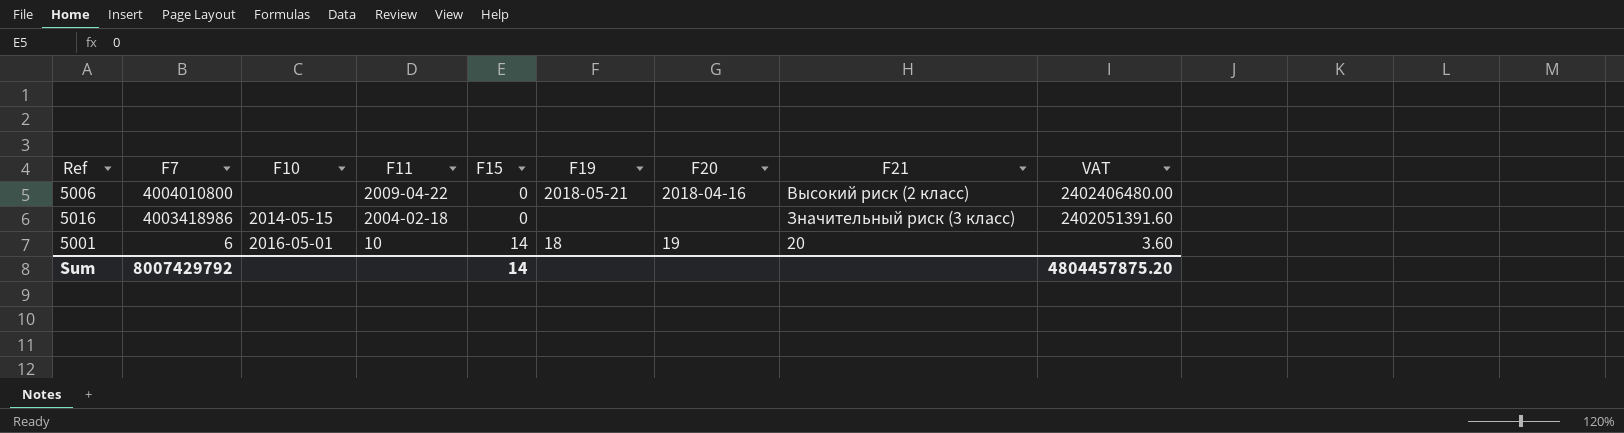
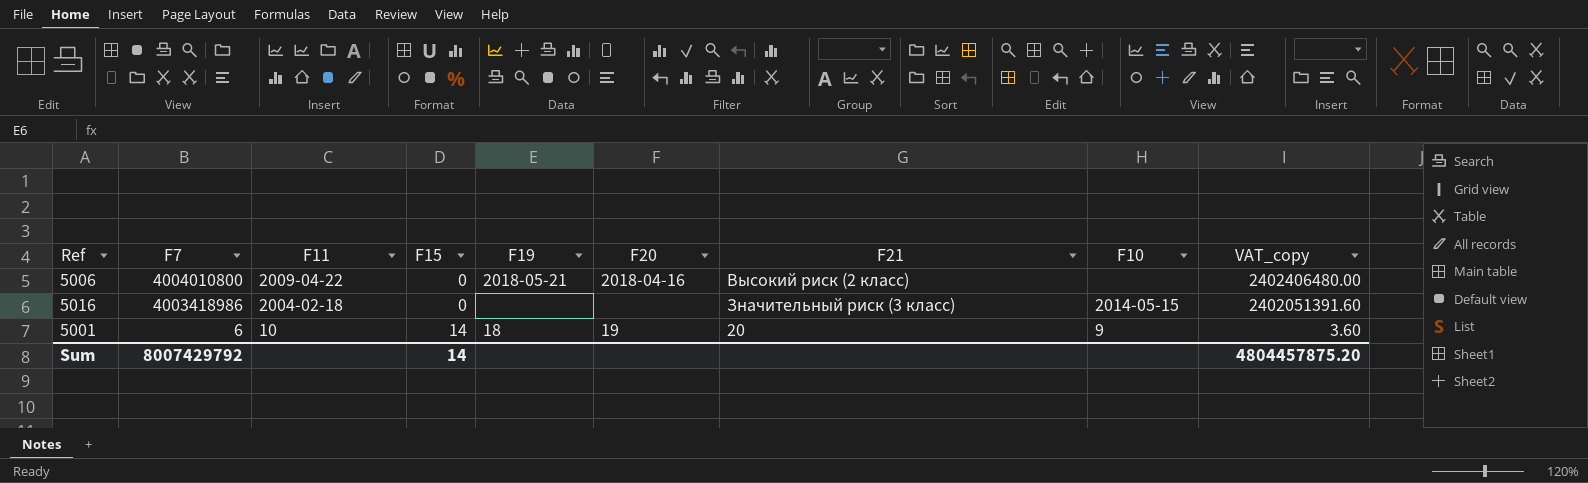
column F10 | position: 3 -> 8
column name: VAT -> VAT_copy
5001 | F10: 2016-05-01 -> 9

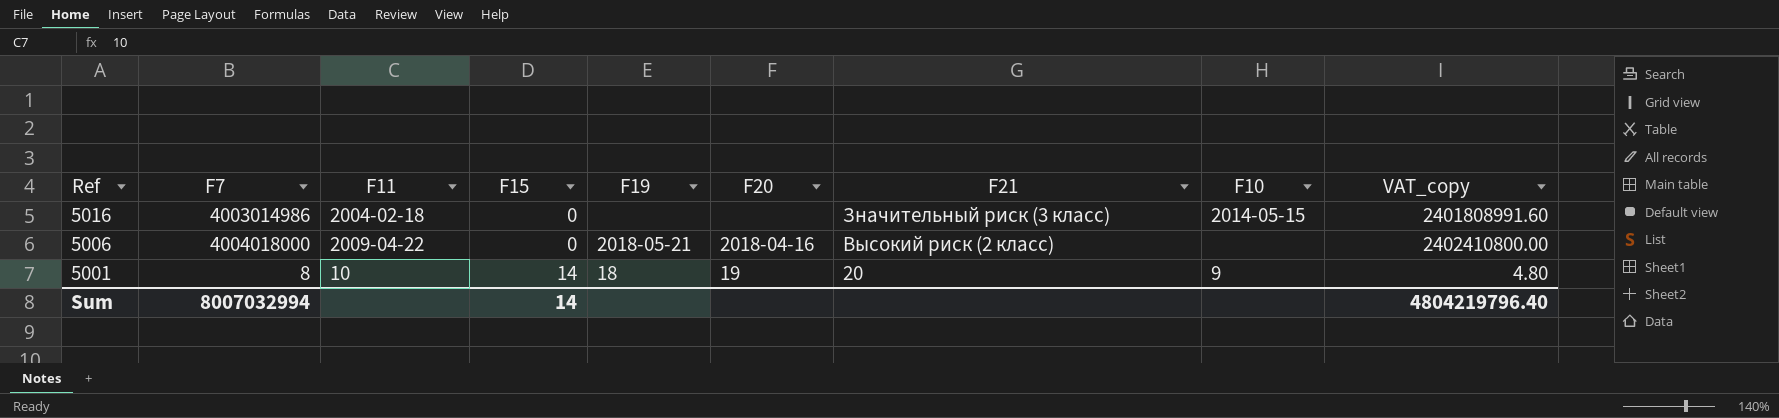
row order: F7 descending -> Ref descending
5016 | F7: 4003418986 -> 4003014986
5016 | VAT_copy: 2402051391.60 -> 2401808991.60
5006 | F7: 4004010800 -> 4004018000
5006 | VAT_copy: 2402406480.00 -> 2402410800.00
5001 | F7: 6 -> 8
5001 | VAT_copy: 3.60 -> 4.80
Sum | F7: 8007429792 -> 8007032994
Sum | VAT_copy: 4804457875.20 -> 4804219796.40

